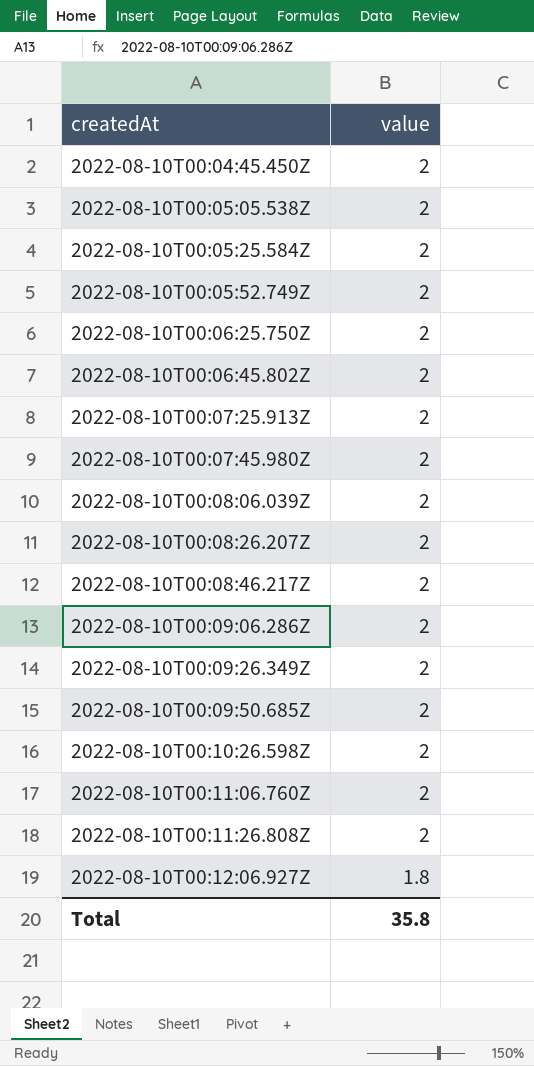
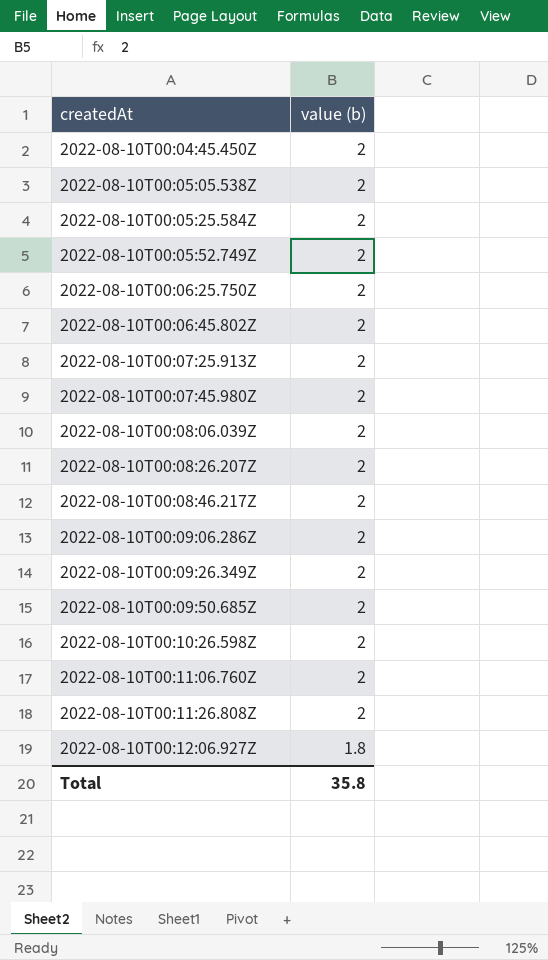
column name: value -> value (b)

